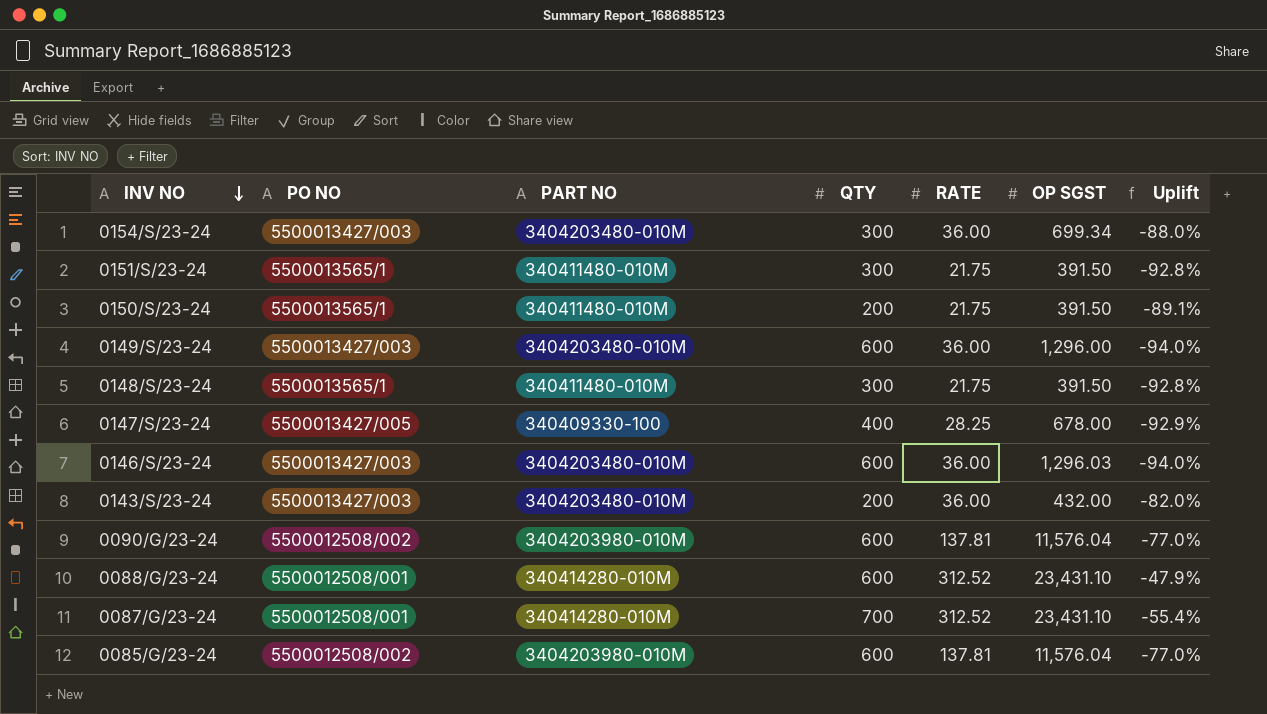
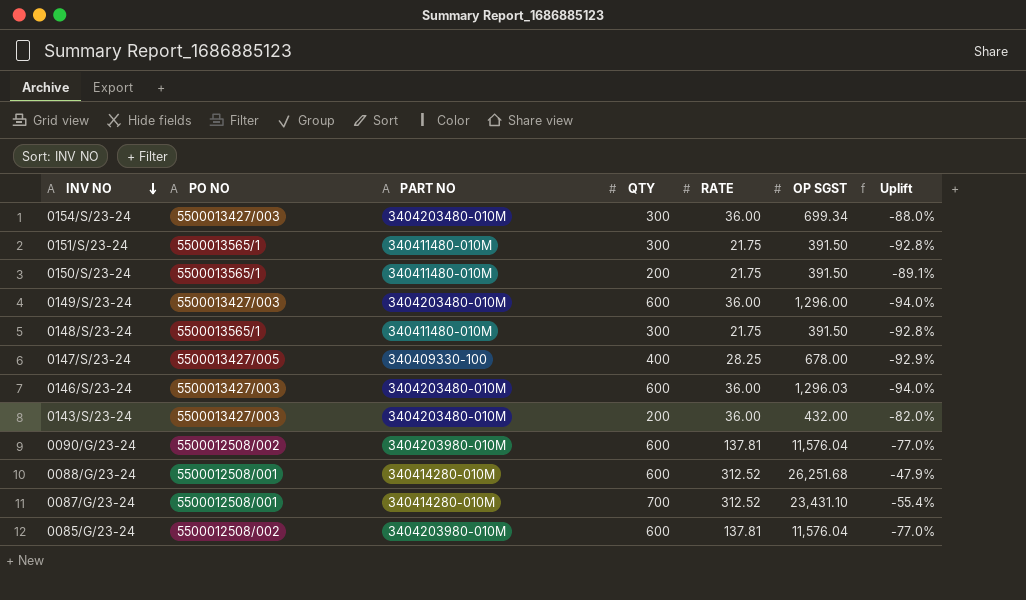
0088/G/23-24 | OP SGST: 23,431.10 -> 26,251.68

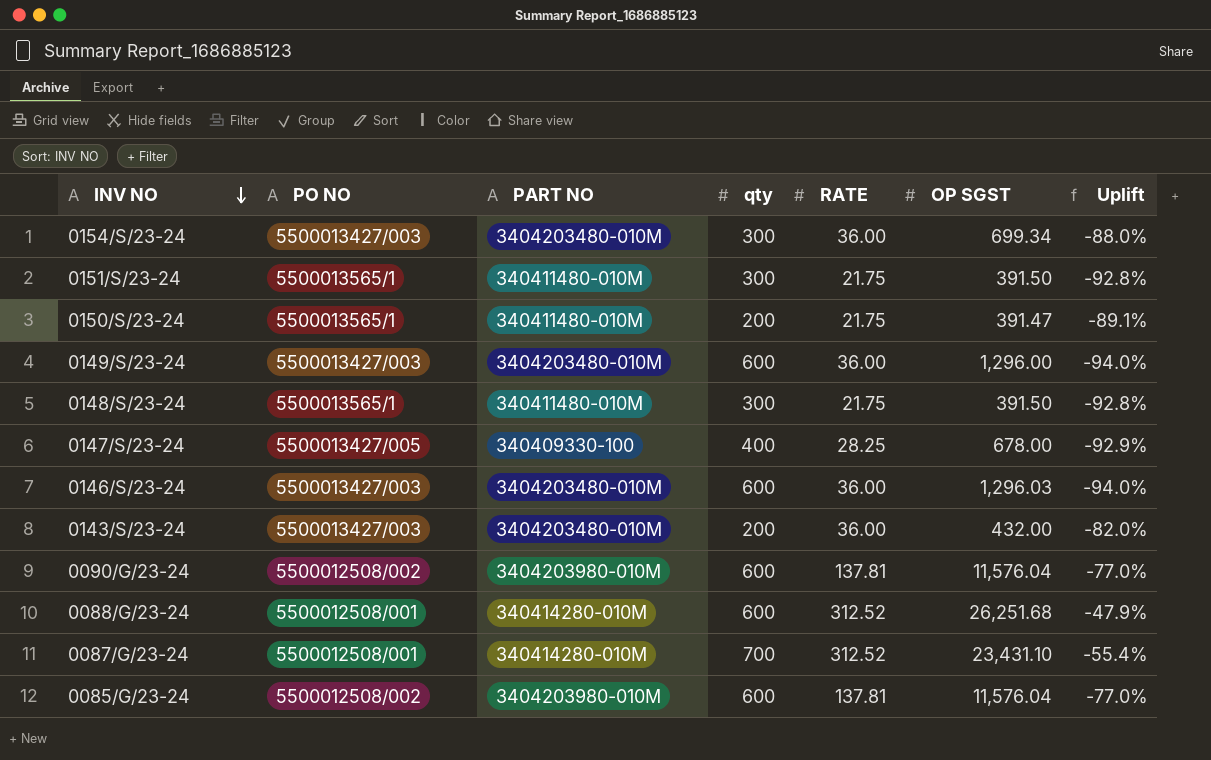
column name: QTY -> qty
0150/S/23-24 | OP SGST: 391.50 -> 391.47

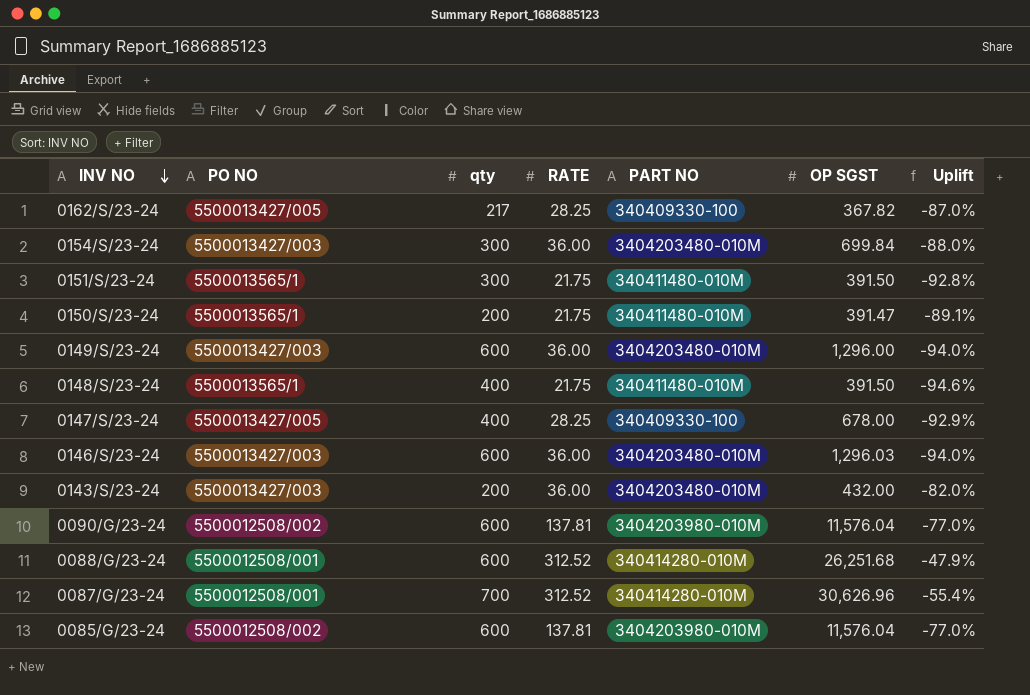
column PART NO | position: 3 -> 5
row 0162/S/23-24: none -> 5500013427/005 | 217 | 28.25 | 340409330-100 | 367.82 | -87.0%
0154/S/23-24 | OP SGST: 699.34 -> 699.84
0148/S/23-24 | qty: 300 -> 400
0148/S/23-24 | Uplift: -92.8% -> -94.6%
0087/G/23-24 | OP SGST: 23,431.10 -> 30,626.96

